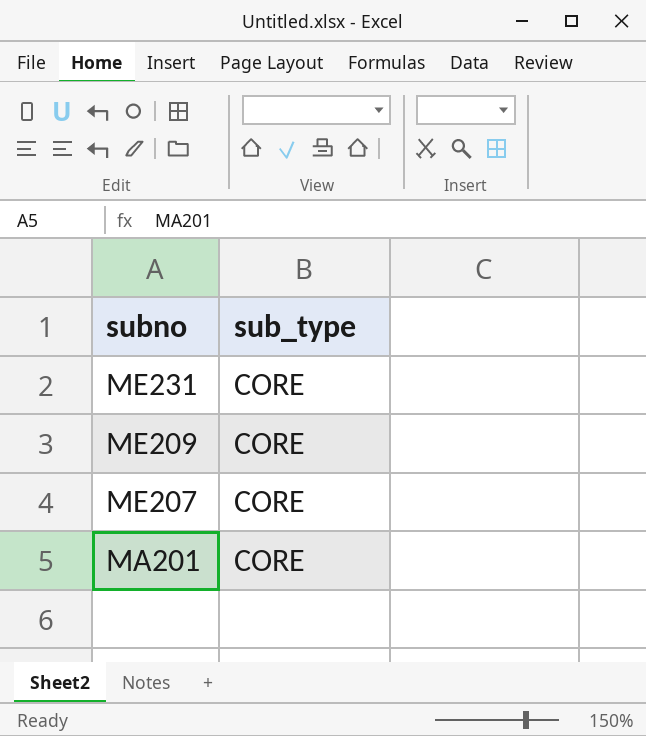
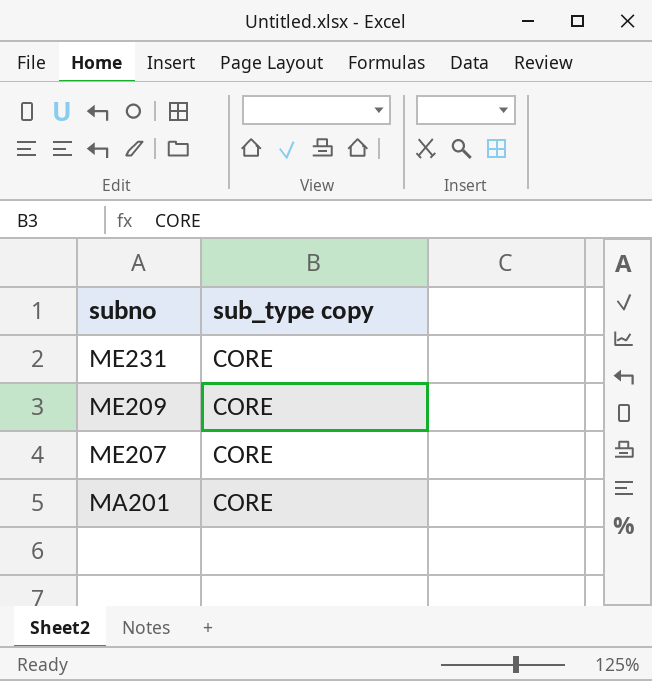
column name: sub_type -> sub_type copy

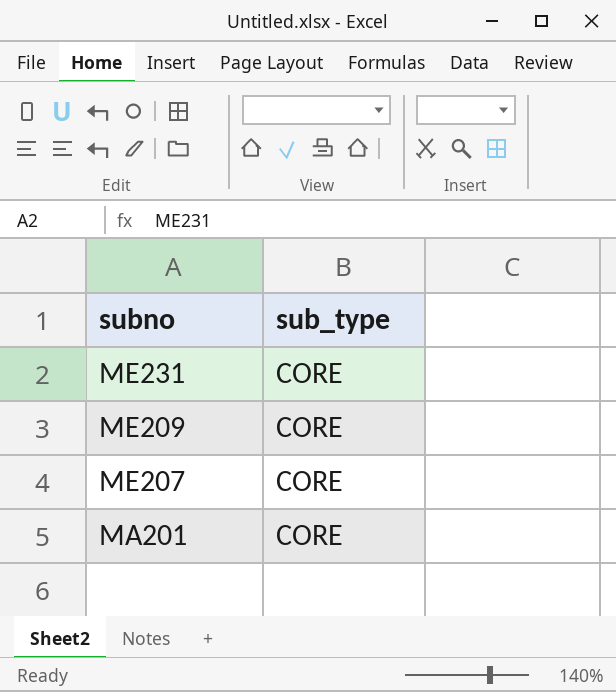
column name: sub_type copy -> sub_type

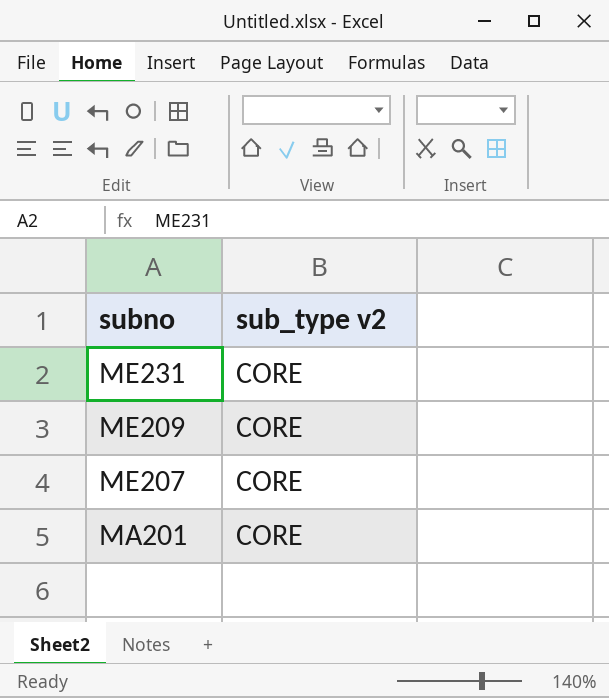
column name: sub_type -> sub_type v2

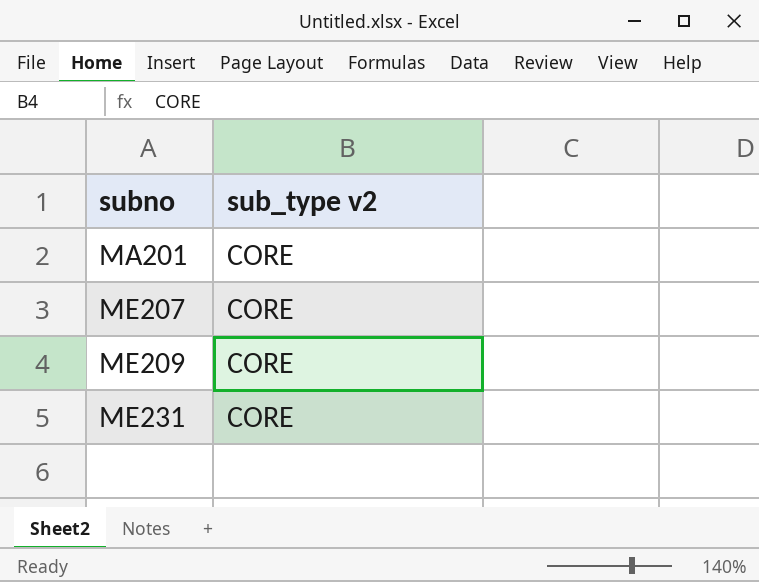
row order: subno descending -> subno ascending

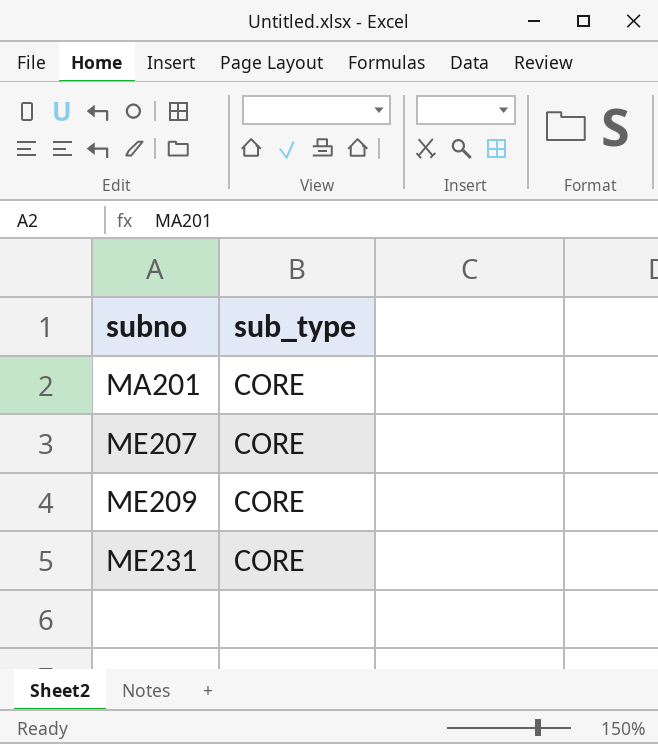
column name: sub_type v2 -> sub_type

